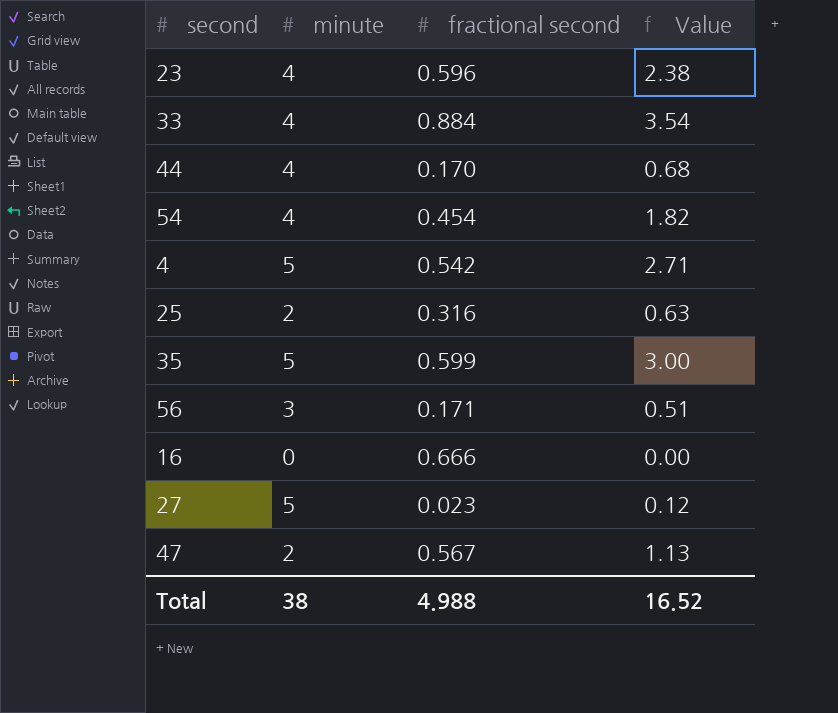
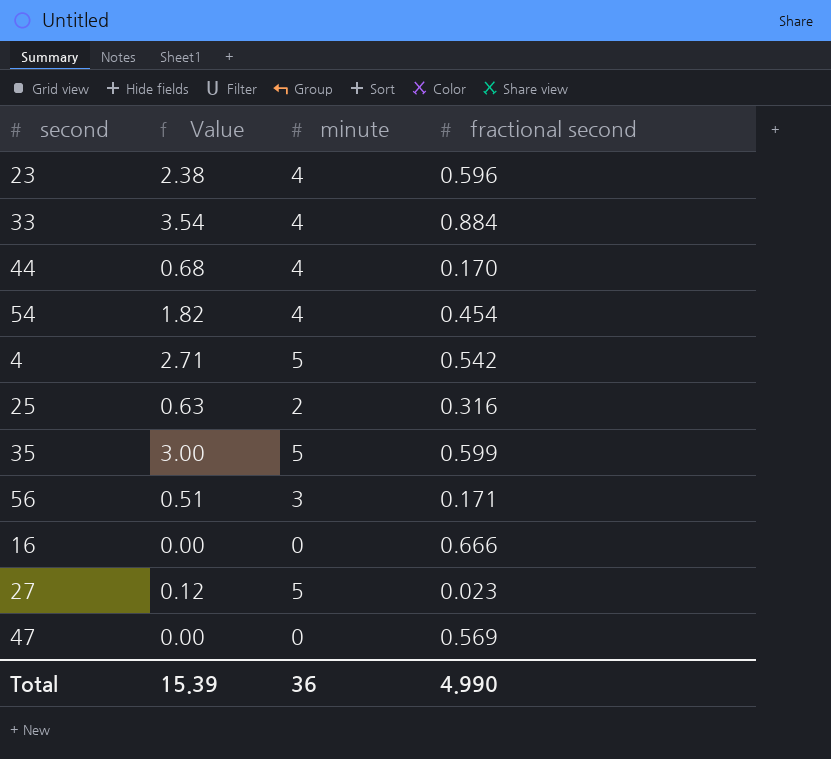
column Value | position: 4 -> 2
47 | Value: 1.13 -> 0.00
47 | minute: 2 -> 0
47 | fractional second: 0.567 -> 0.569
Total | Value: 16.52 -> 15.39
Total | minute: 38 -> 36
Total | fractional second: 4.988 -> 4.990

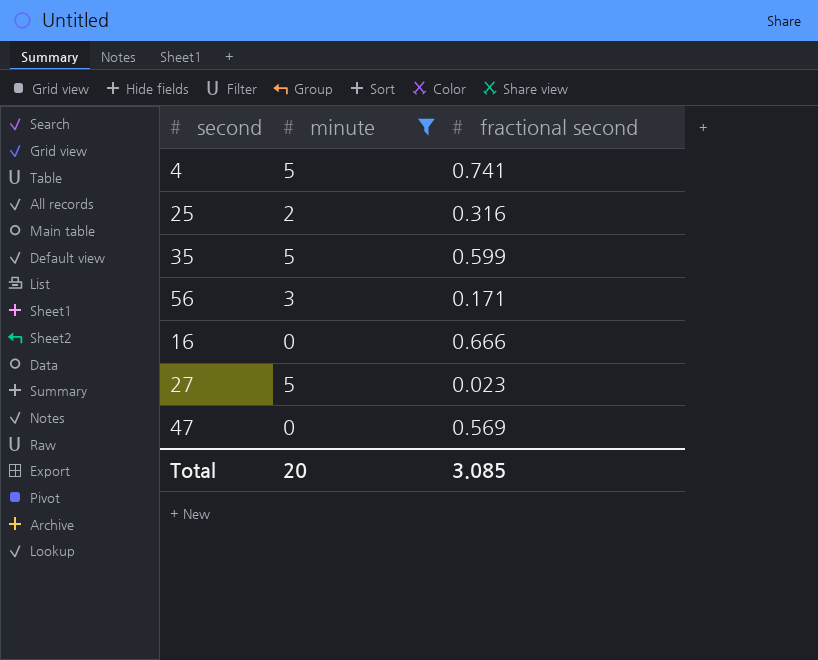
filter: none -> minute != 4
column Value | formula: [minute] * [fractional second] -> none
4 | fractional second: 0.542 -> 0.741
Total | minute: 36 -> 20
Total | fractional second: 4.990 -> 3.085

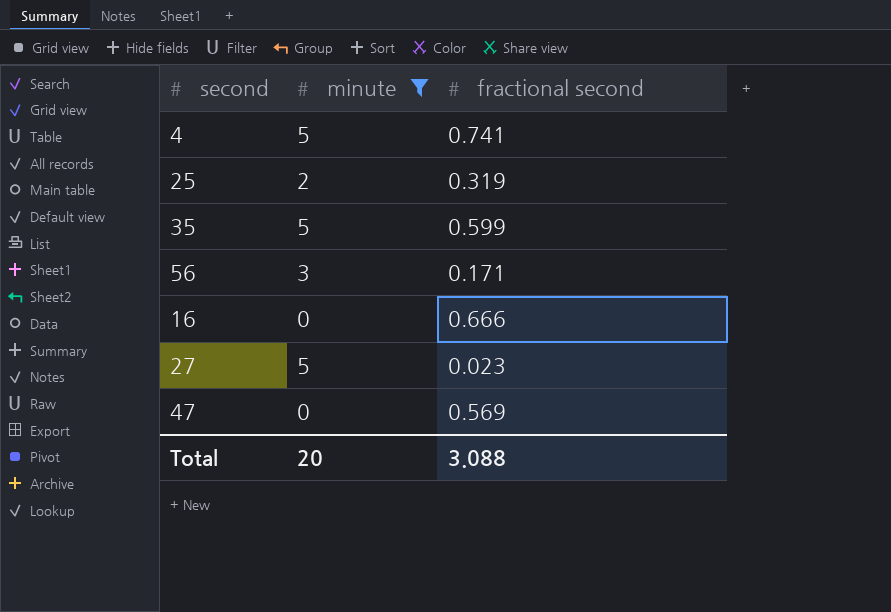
25 | fractional second: 0.316 -> 0.319
Total | fractional second: 3.085 -> 3.088

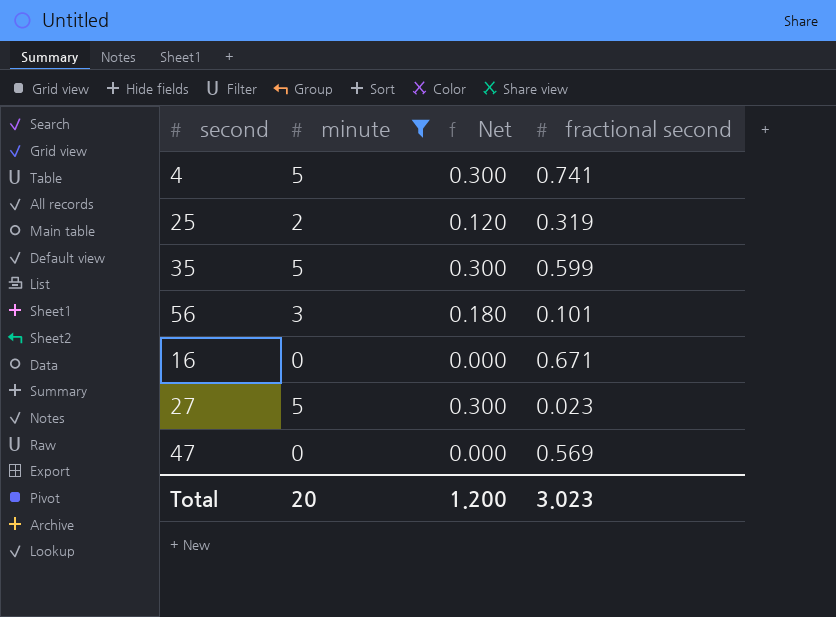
column Net | formula: none -> [minute] * 0.06
56 | fractional second: 0.171 -> 0.101
16 | fractional second: 0.666 -> 0.671
Total | fractional second: 3.088 -> 3.023

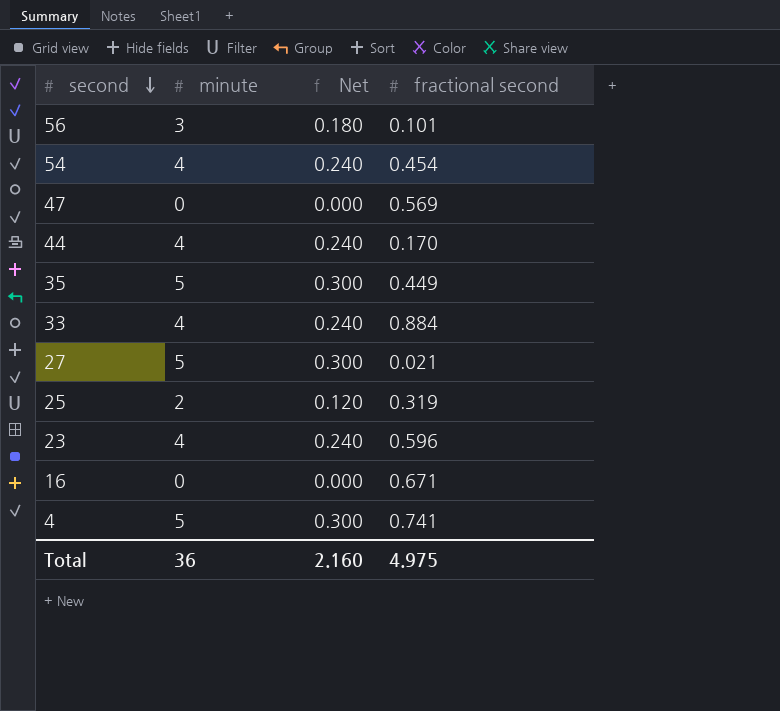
filter: minute != 4 -> none
row order: none -> second descending
35 | fractional second: 0.599 -> 0.449
27 | fractional second: 0.023 -> 0.021
Total | minute: 20 -> 36
Total | Net: 1.200 -> 2.160
Total | fractional second: 3.023 -> 4.975

